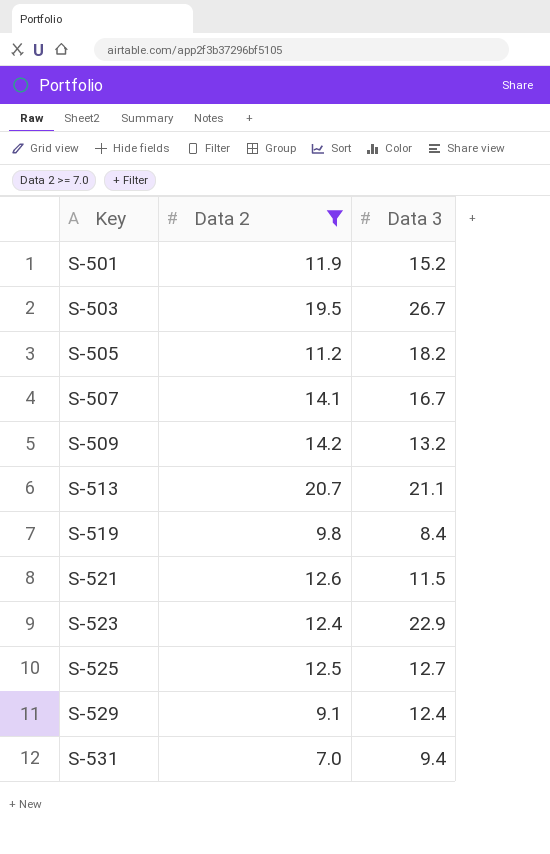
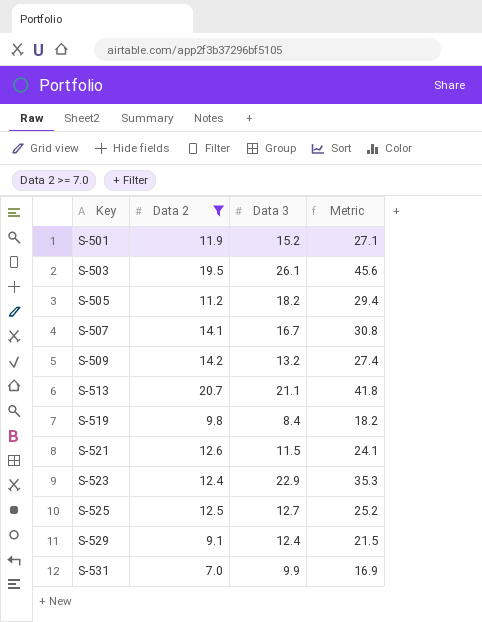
column Metric | formula: none -> [Data 2] + [Data 3]
S-503 | Data 3: 26.7 -> 26.1
S-531 | Data 3: 9.4 -> 9.9

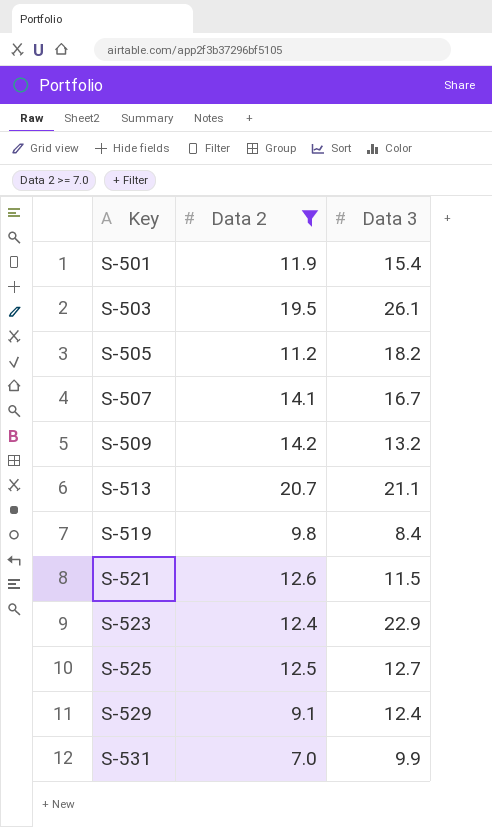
column Metric | formula: [Data 2] + [Data 3] -> none
S-501 | Data 3: 15.2 -> 15.4

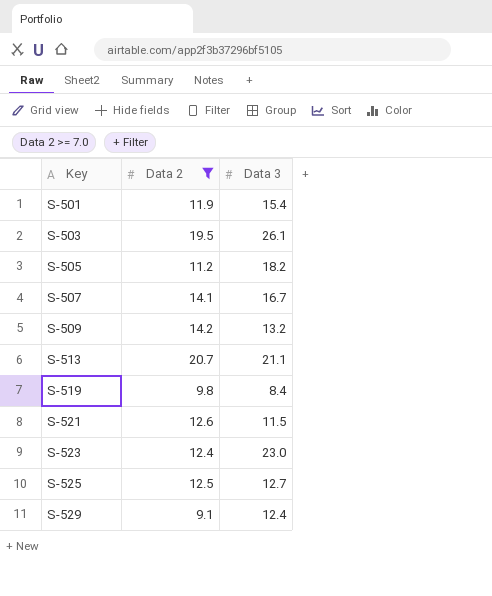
row S-531: 7.0 | 9.9 -> none
S-523 | Data 3: 22.9 -> 23.0

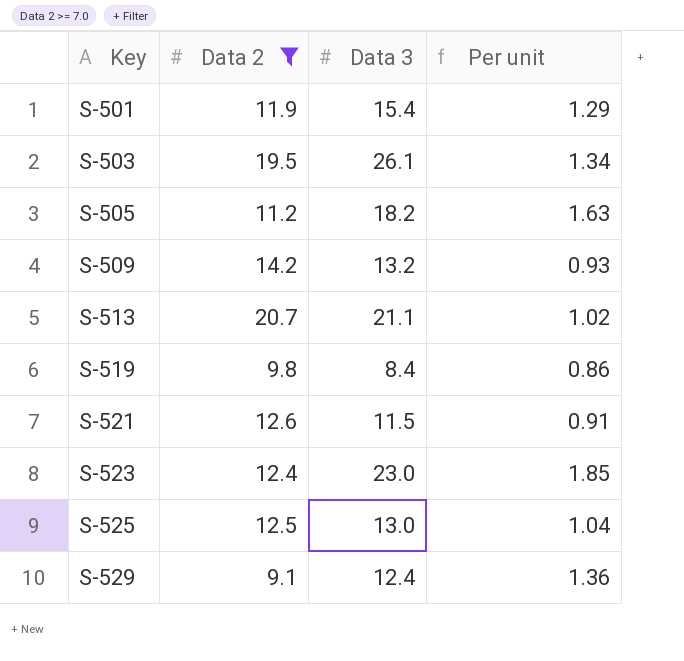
column Per unit | formula: none -> [Data 3] / [Data 2]
row S-507: 14.1 | 16.7 -> none
S-525 | Data 3: 12.7 -> 13.0

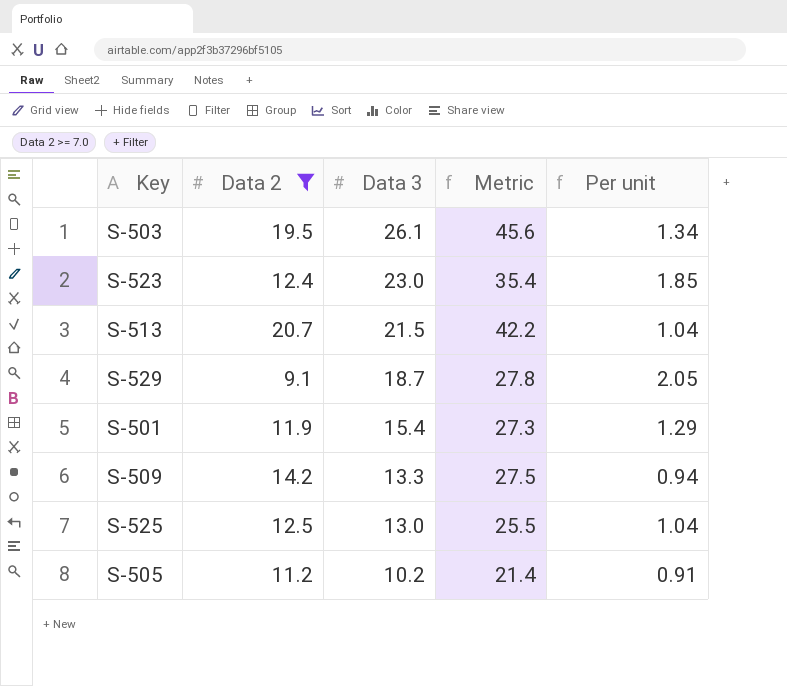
row order: Key ascending -> Data 3 descending
column Metric | formula: none -> [Data 2] + [Data 3]
row S-519: 9.8 | 8.4 | 0.86 -> none
row S-521: 12.6 | 11.5 | 0.91 -> none
S-513 | Data 3: 21.1 -> 21.5
S-513 | Per unit: 1.02 -> 1.04
S-529 | Data 3: 12.4 -> 18.7
S-529 | Per unit: 1.36 -> 2.05
S-509 | Data 3: 13.2 -> 13.3
S-509 | Per unit: 0.93 -> 0.94
S-505 | Data 3: 18.2 -> 10.2
S-505 | Per unit: 1.63 -> 0.91

